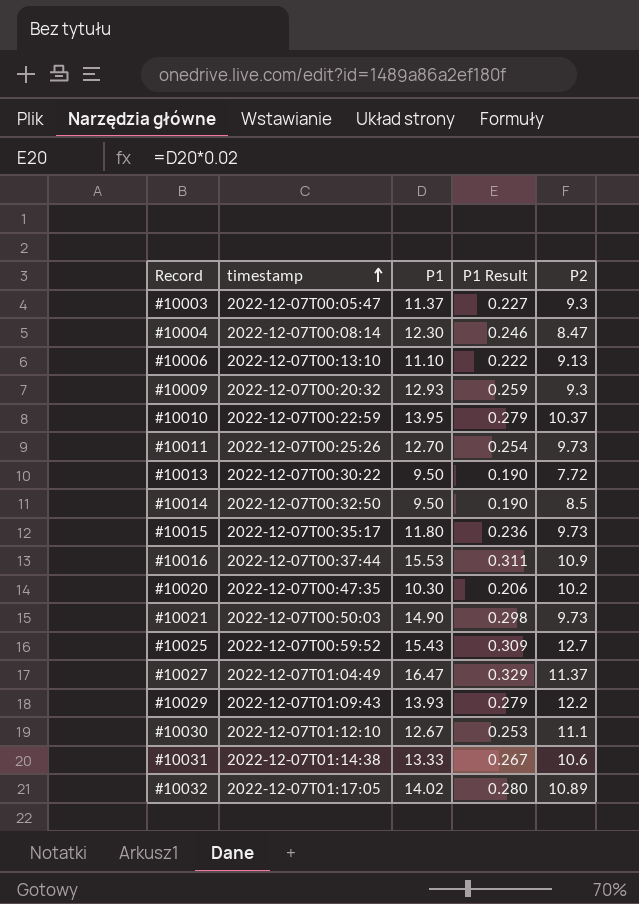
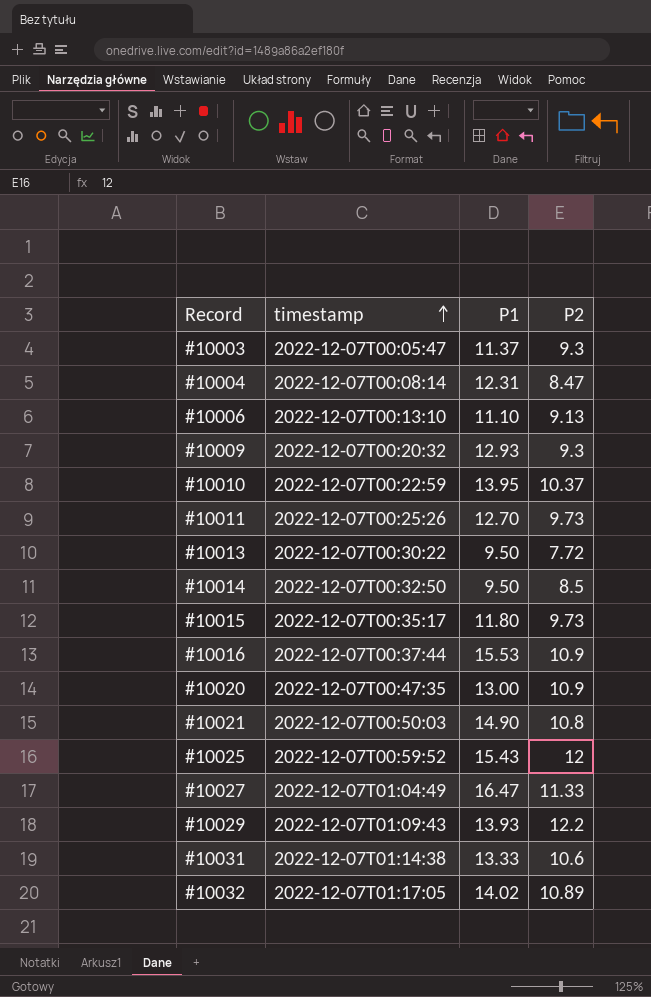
column P1 Result | formula: [P1] * 0.02 -> none
row #10030: 2022-12-07T01:12:10 | 12.67 | 0.253 | 11.1 -> none
#10004 | P1: 12.30 -> 12.31
#10020 | P1: 10.30 -> 13.00
#10020 | P2: 10.2 -> 10.9
#10021 | P2: 9.73 -> 10.8
#10025 | P2: 12.7 -> 12
#10027 | P2: 11.37 -> 11.33

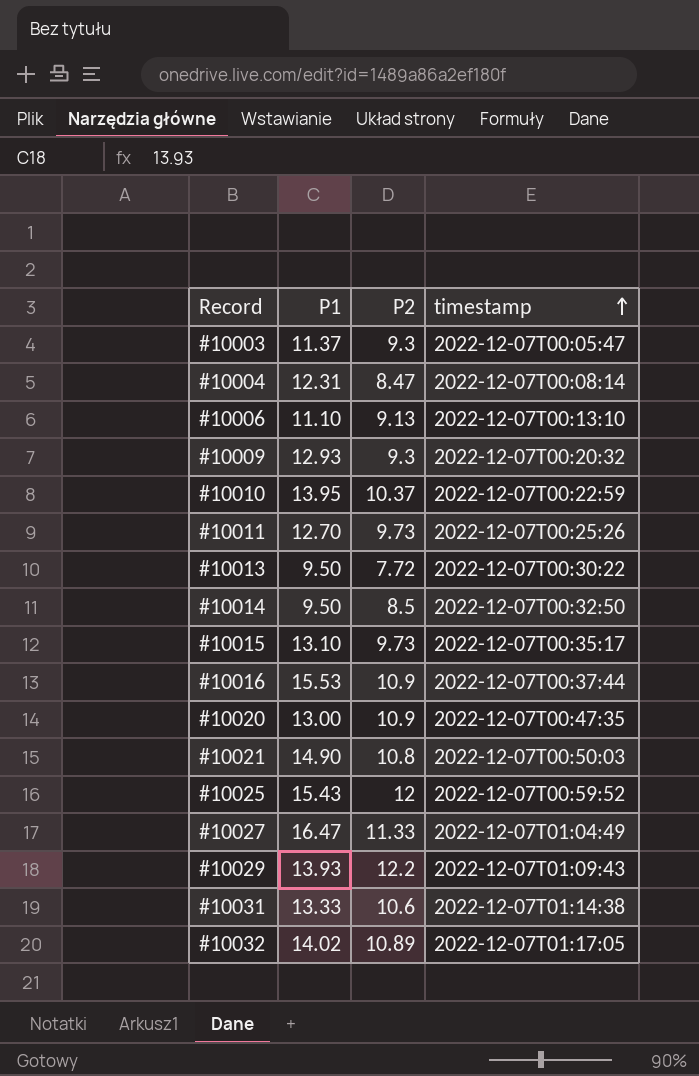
column timestamp | position: 2 -> 4
#10015 | P1: 11.80 -> 13.10

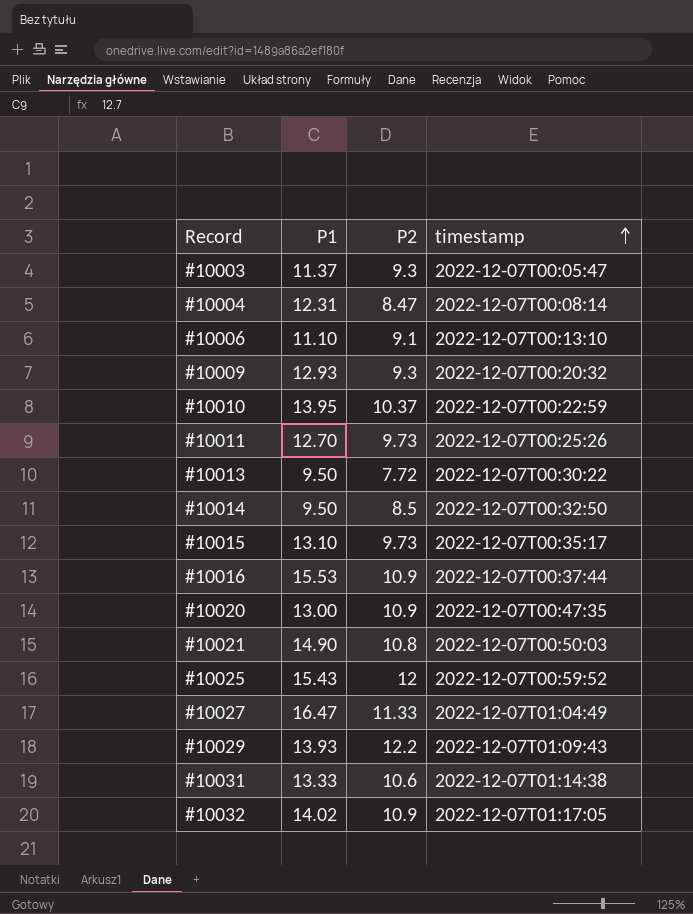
#10006 | P2: 9.13 -> 9.1
#10032 | P2: 10.89 -> 10.9

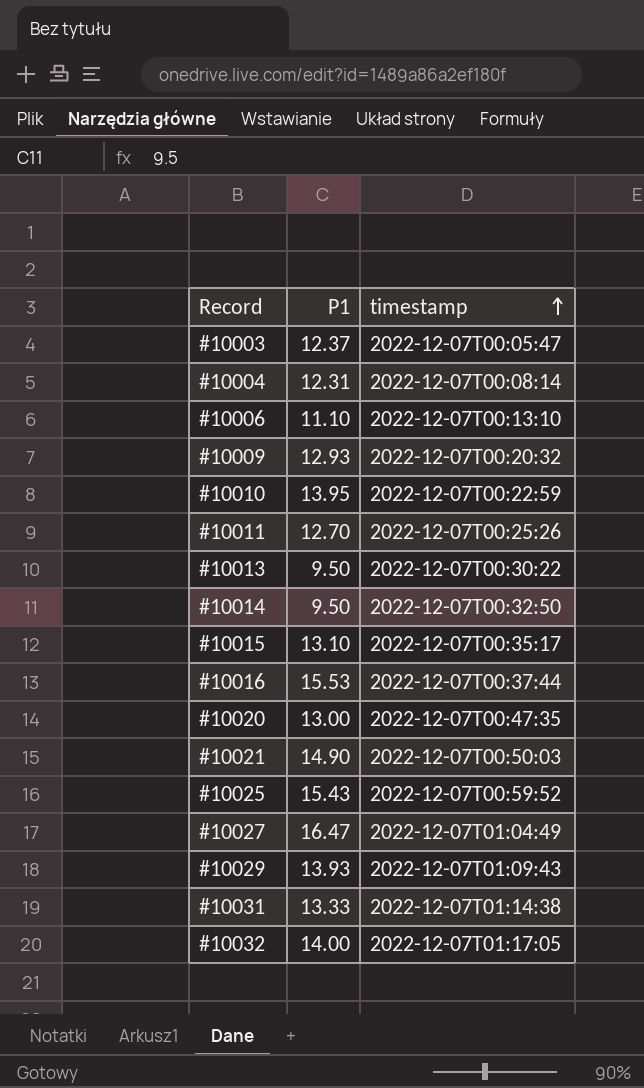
column P2 | position: 3 -> none
#10003 | P1: 11.37 -> 12.37
#10032 | P1: 14.02 -> 14.00

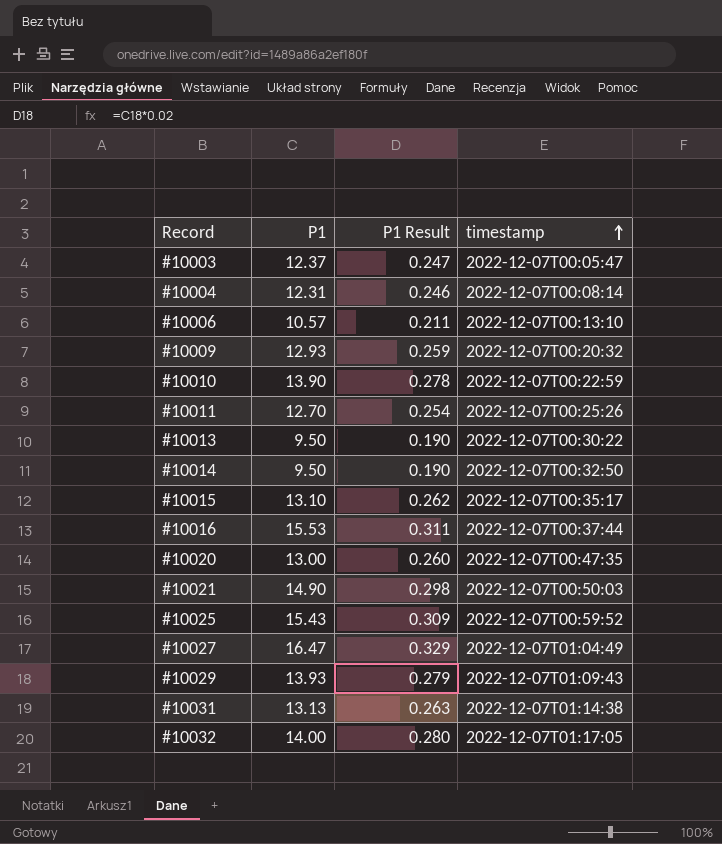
column P1 Result | formula: none -> [P1] * 0.02
#10006 | P1: 11.10 -> 10.57
#10010 | P1: 13.95 -> 13.90
#10031 | P1: 13.33 -> 13.13

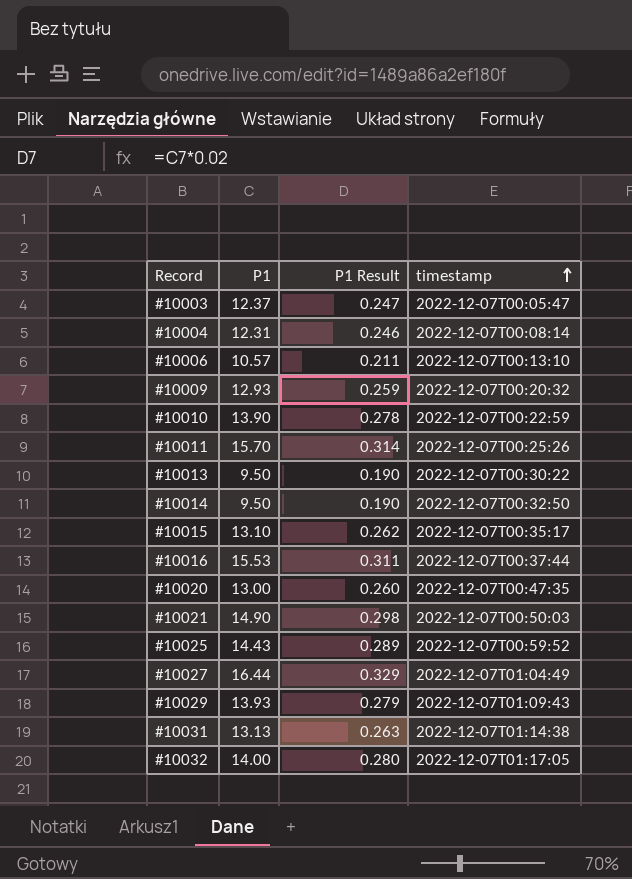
#10011 | P1: 12.70 -> 15.70
#10011 | P1 Result: 0.254 -> 0.314
#10025 | P1: 15.43 -> 14.43
#10025 | P1 Result: 0.309 -> 0.289
#10027 | P1: 16.47 -> 16.44

